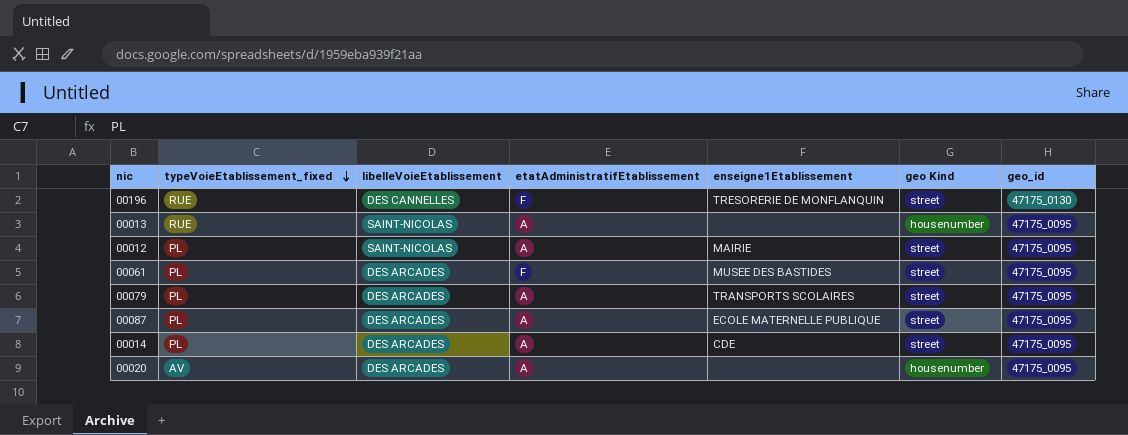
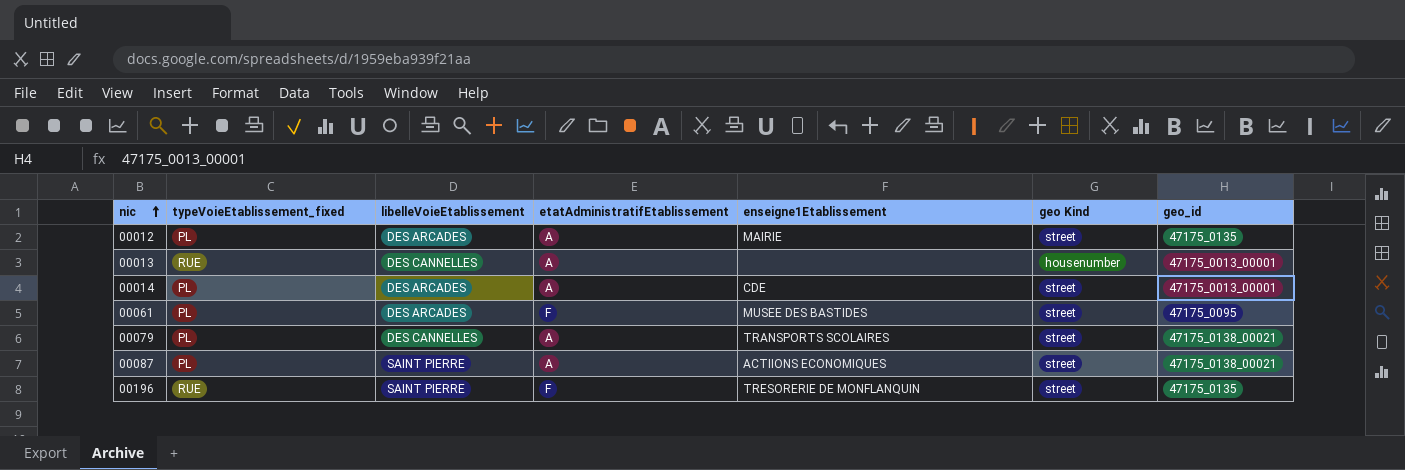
row order: typeVoieEtablissement_fixed descending -> nic ascending
row 00020: AV | DES ARCADES | A | none | housenumber | 47175_0095 -> none
00012 | libelleVoieEtablissement: SAINT-NICOLAS -> DES ARCADES
00012 | geo_id: 47175_0095 -> 47175_0135
00013 | libelleVoieEtablissement: SAINT-NICOLAS -> DES CANNELLES
00013 | geo_id: 47175_0095 -> 47175_0013_00001
00014 | geo_id: 47175_0095 -> 47175_0013_00001
00079 | libelleVoieEtablissement: DES ARCADES -> DES CANNELLES
00079 | geo_id: 47175_0095 -> 47175_0138_00021
00087 | libelleVoieEtablissement: DES ARCADES -> SAINT PIERRE
00087 | enseigne1Etablissement: ECOLE MATERNELLE PUBLIQUE -> ACTIIONS ECONOMIQUES
00087 | geo_id: 47175_0095 -> 47175_0138_00021
00196 | libelleVoieEtablissement: DES CANNELLES -> SAINT PIERRE
00196 | geo_id: 47175_0130 -> 47175_0135

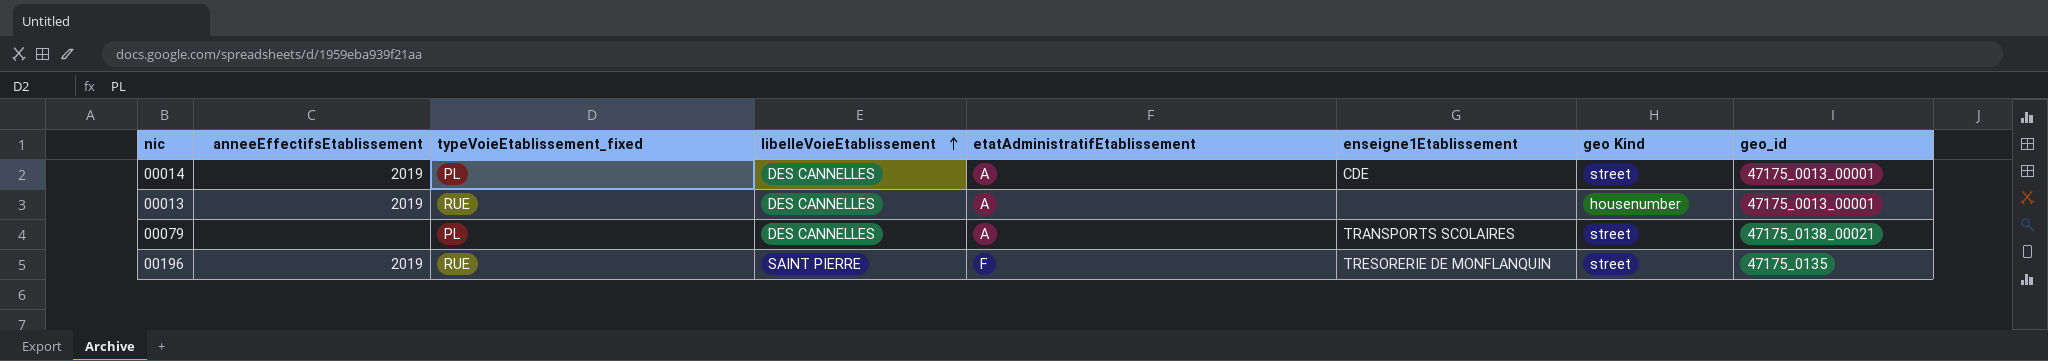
row order: nic ascending -> libelleVoieEtablissement ascending
column anneeEffectifsEtablissement | position: none -> 2
row 00012: PL | DES ARCADES | A | MAIRIE | street | 47175_0135 -> none
row 00061: PL | DES ARCADES | F | MUSEE DES BASTIDES | street | 47175_0095 -> none
row 00087: PL | SAINT PIERRE | A | ACTIIONS ECONOMIQUES | street | 47175_0138_00021 -> none
00014 | libelleVoieEtablissement: DES ARCADES -> DES CANNELLES

